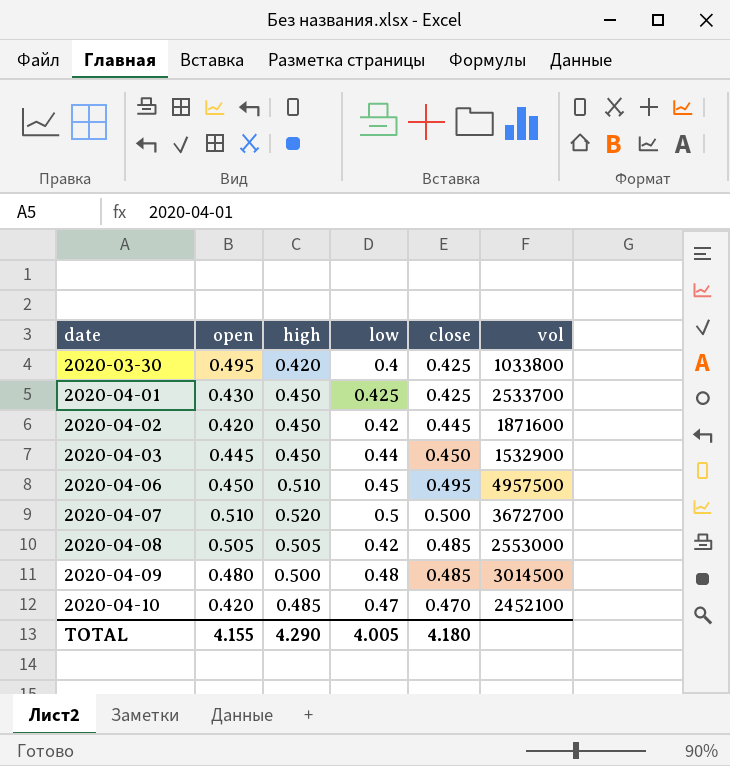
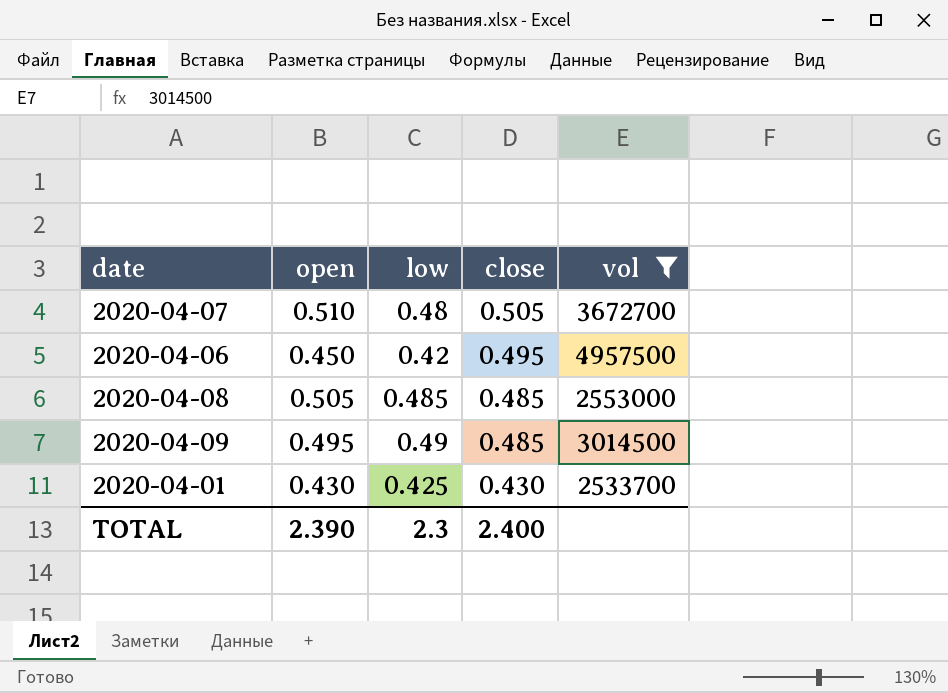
filter: none -> vol >= 2533700
row order: date ascending -> close descending
column high | position: 3 -> none
2020-04-07 | low: 0.5 -> 0.48
2020-04-07 | close: 0.500 -> 0.505
2020-04-06 | low: 0.45 -> 0.42
2020-04-08 | low: 0.42 -> 0.485
2020-04-09 | open: 0.480 -> 0.495
2020-04-09 | low: 0.48 -> 0.49
2020-04-01 | close: 0.425 -> 0.430
TOTAL | open: 4.155 -> 2.390
TOTAL | low: 4.005 -> 2.3
TOTAL | close: 4.180 -> 2.400

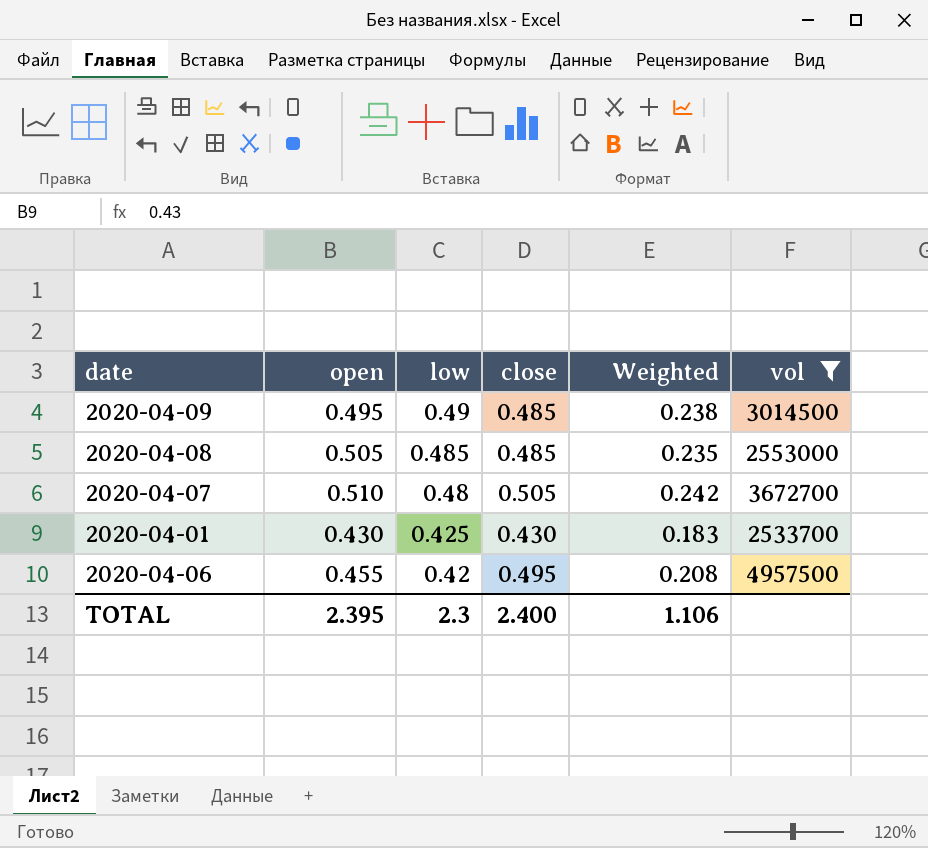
row order: close descending -> low descending
column Weighted | formula: none -> [low] * [close]
2020-04-06 | open: 0.450 -> 0.455
TOTAL | open: 2.390 -> 2.395

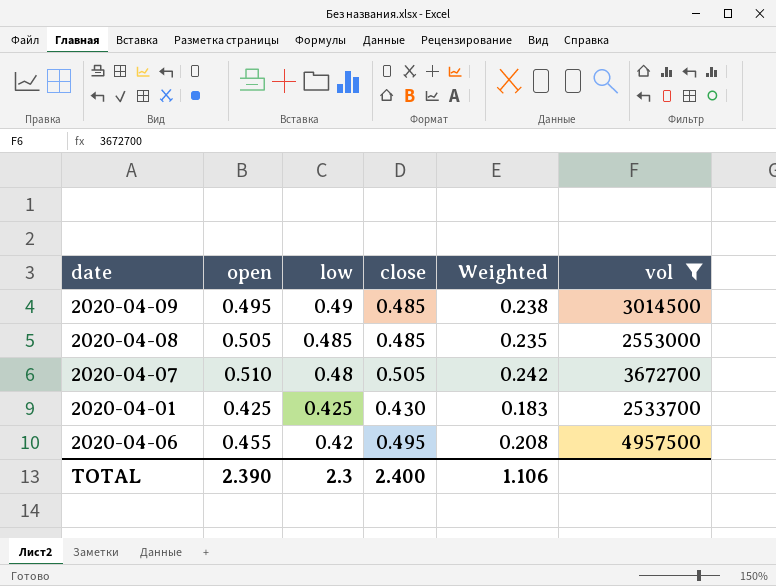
2020-04-01 | open: 0.430 -> 0.425
TOTAL | open: 2.395 -> 2.390

